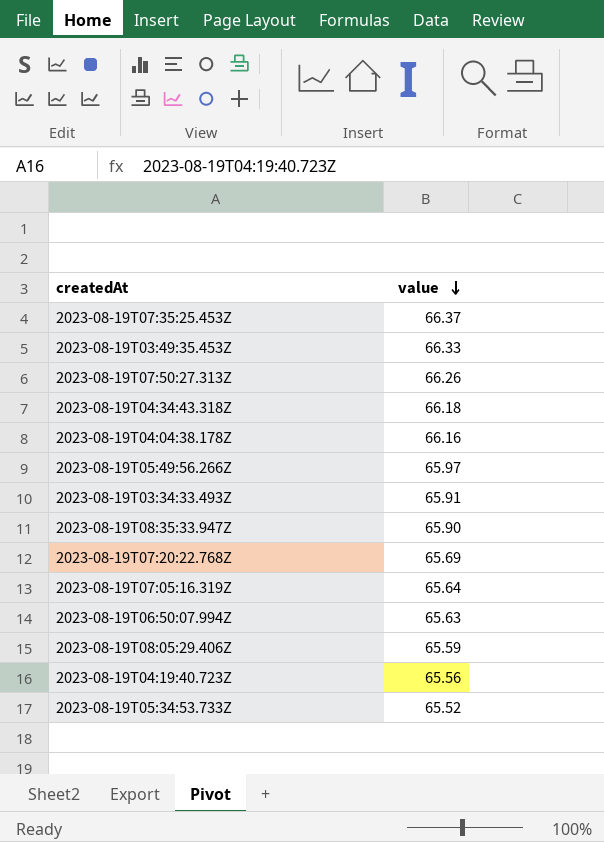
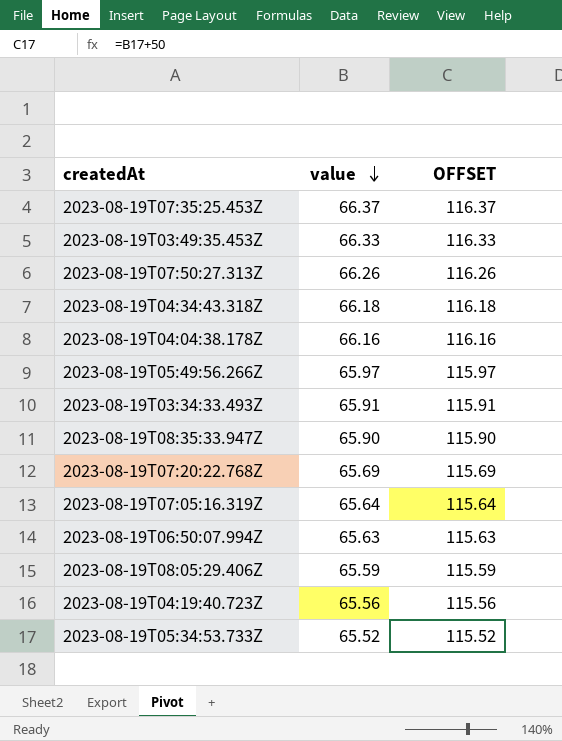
column OFFSET | formula: none -> [value] + 50

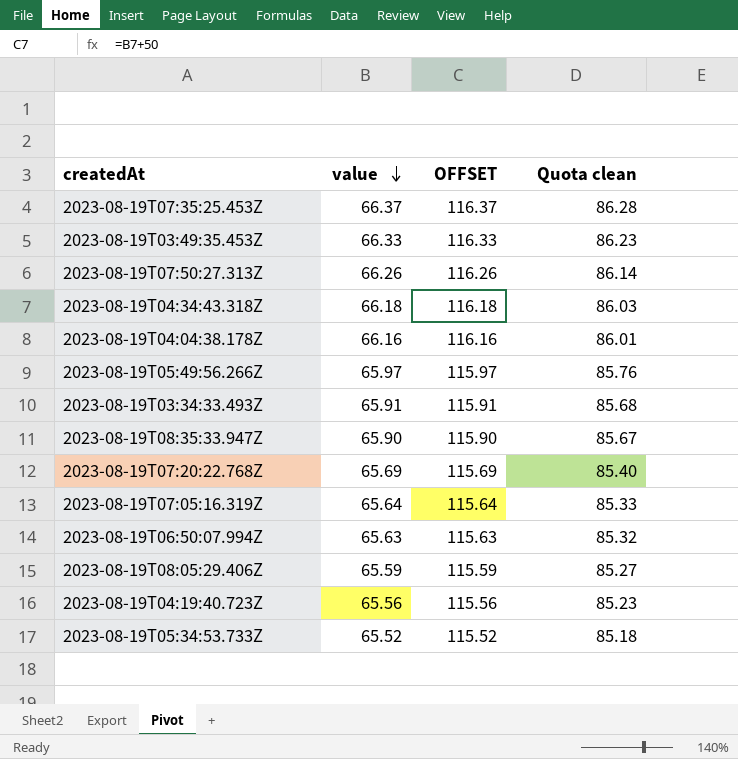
column Quota clean | formula: none -> [value] * 1.3

